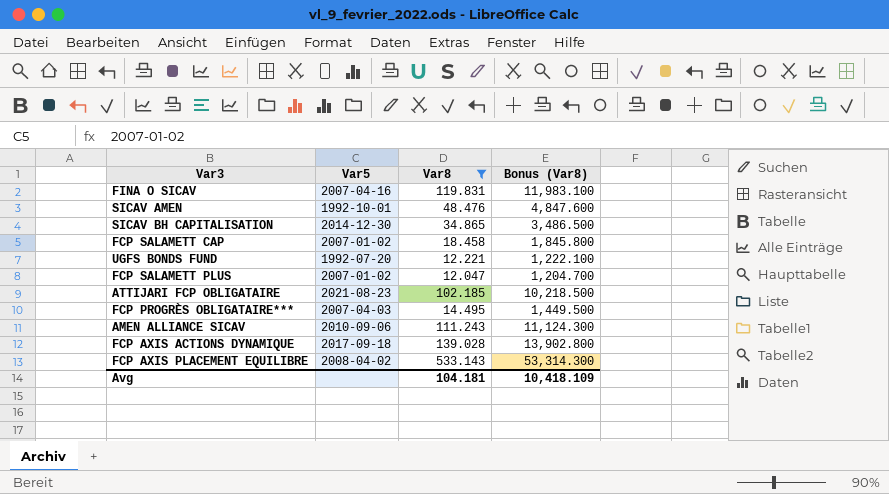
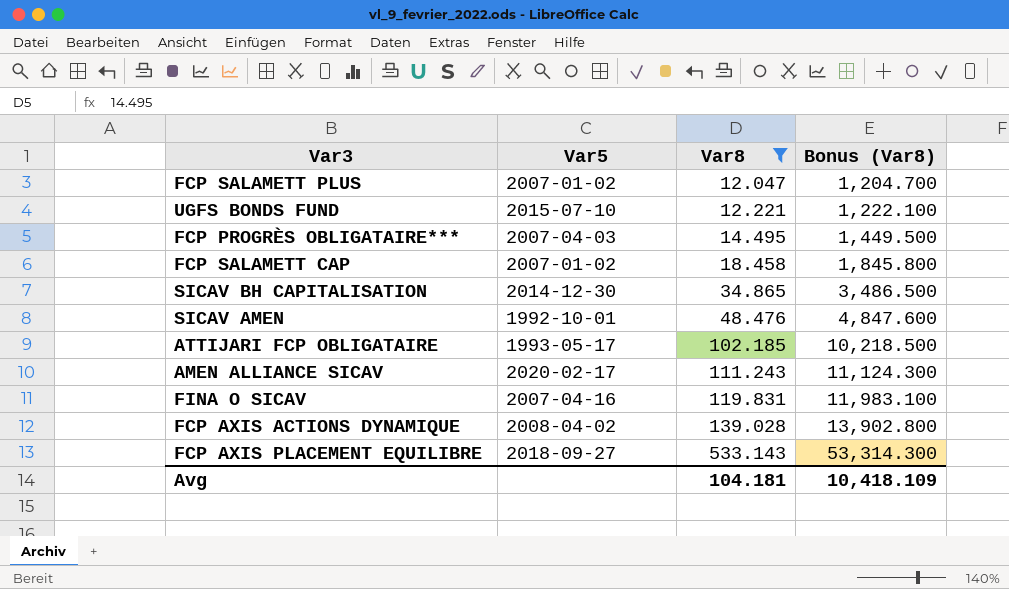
row order: none -> Var8 ascending
UGFS BONDS FUND | Var5: 1992-07-20 -> 2015-07-10
ATTIJARI FCP OBLIGATAIRE | Var5: 2021-08-23 -> 1993-05-17
AMEN ALLIANCE SICAV | Var5: 2010-09-06 -> 2020-02-17
FCP AXIS ACTIONS DYNAMIQUE | Var5: 2017-09-18 -> 2008-04-02
FCP AXIS PLACEMENT EQUILIBRE | Var5: 2008-04-02 -> 2018-09-27

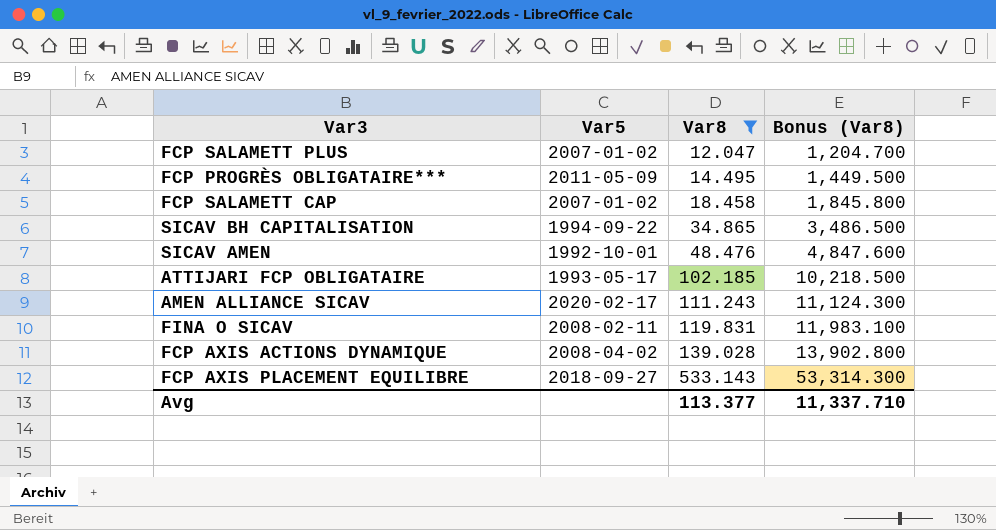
row UGFS BONDS FUND: 2015-07-10 | 12.221 | 1,222.100 -> none
FCP PROGRÈS OBLIGATAIRE*** | Var5: 2007-04-03 -> 2011-05-09
SICAV BH CAPITALISATION | Var5: 2014-12-30 -> 1994-09-22
FINA O SICAV | Var5: 2007-04-16 -> 2008-02-11
Avg | Var8: 104.181 -> 113.377
Avg | Bonus (Var8): 10,418.109 -> 11,337.710

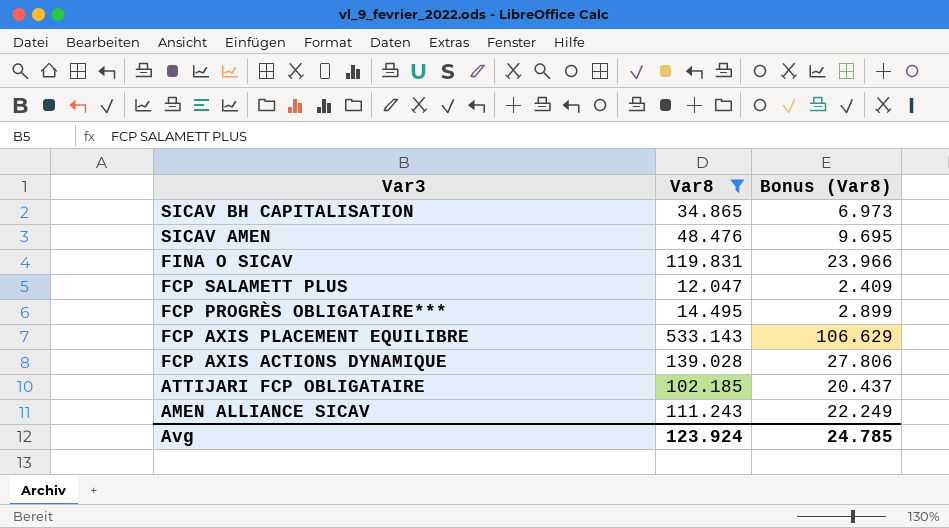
row order: Var8 ascending -> Var3 descending
column Var5 | position: 2 -> none
column Bonus (Var8) | formula: [Var8] * 100 -> [Var8] * 0.2
row FCP SALAMETT CAP: 2007-01-02 | 18.458 | 1,845.800 -> none
Avg | Var8: 113.377 -> 123.924
Avg | Bonus (Var8): 11,337.710 -> 24.785

